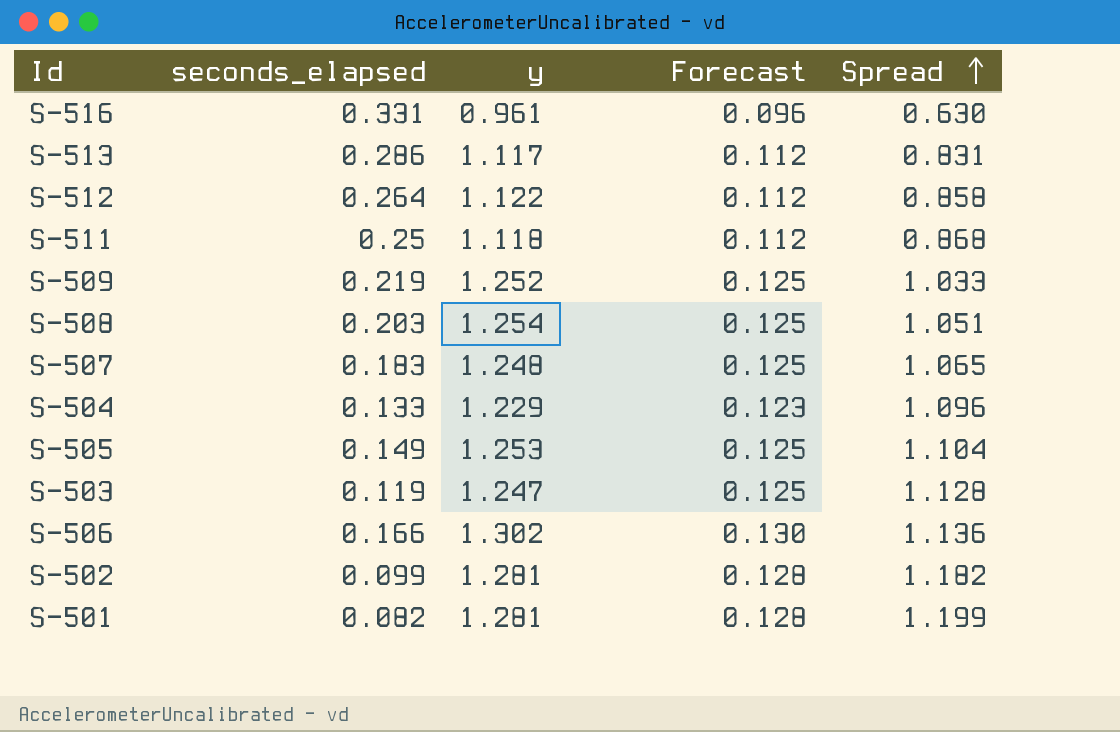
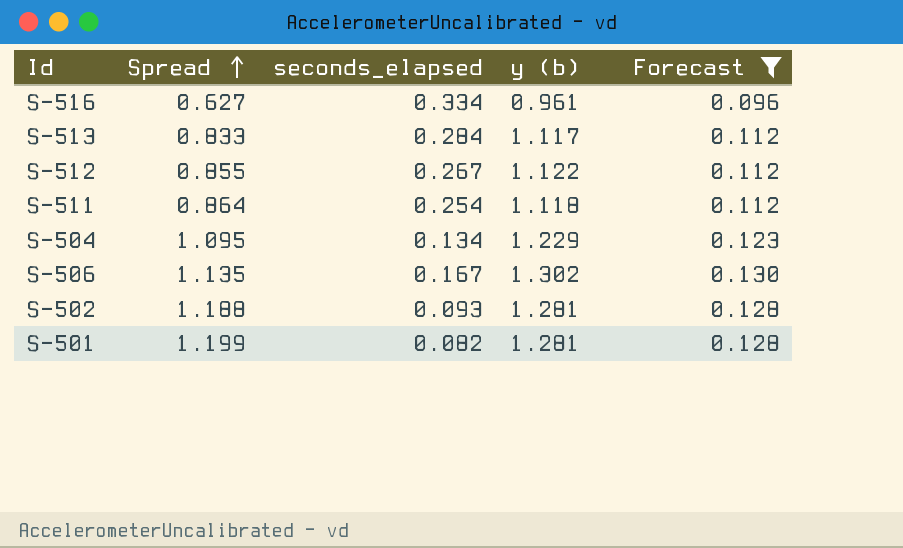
filter: none -> Forecast != 0.125
column Spread | position: 5 -> 2
column name: y -> y (b)
S-516 | Spread: 0.630 -> 0.627
S-516 | seconds_elapsed: 0.331 -> 0.334
S-513 | Spread: 0.831 -> 0.833
S-513 | seconds_elapsed: 0.286 -> 0.284
S-512 | Spread: 0.858 -> 0.855
S-512 | seconds_elapsed: 0.264 -> 0.267
S-511 | Spread: 0.868 -> 0.864
S-511 | seconds_elapsed: 0.25 -> 0.254
S-504 | Spread: 1.096 -> 1.095
S-504 | seconds_elapsed: 0.133 -> 0.134
S-506 | Spread: 1.136 -> 1.135
S-506 | seconds_elapsed: 0.166 -> 0.167
S-502 | Spread: 1.182 -> 1.188
S-502 | seconds_elapsed: 0.099 -> 0.093

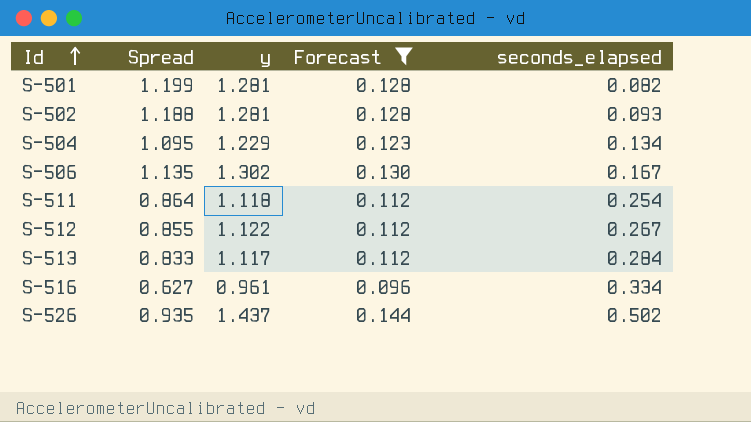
row order: Spread ascending -> Id ascending
column name: y (b) -> y
column seconds_elapsed | position: 3 -> 5
row S-526: none -> 0.935 | 1.437 | 0.144 | 0.502

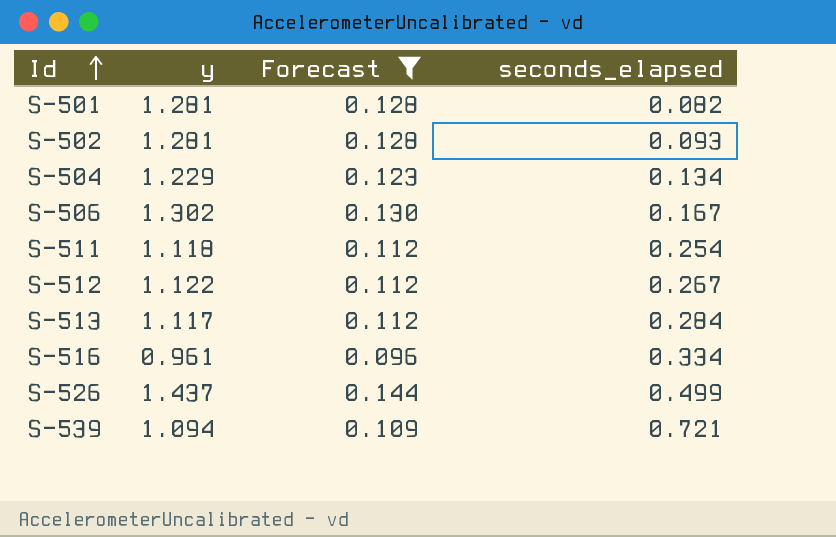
column Spread | formula: [y] - [seconds_elapsed] -> none
S-526 | seconds_elapsed: 0.502 -> 0.499
row S-539: none -> 1.094 | 0.109 | 0.721

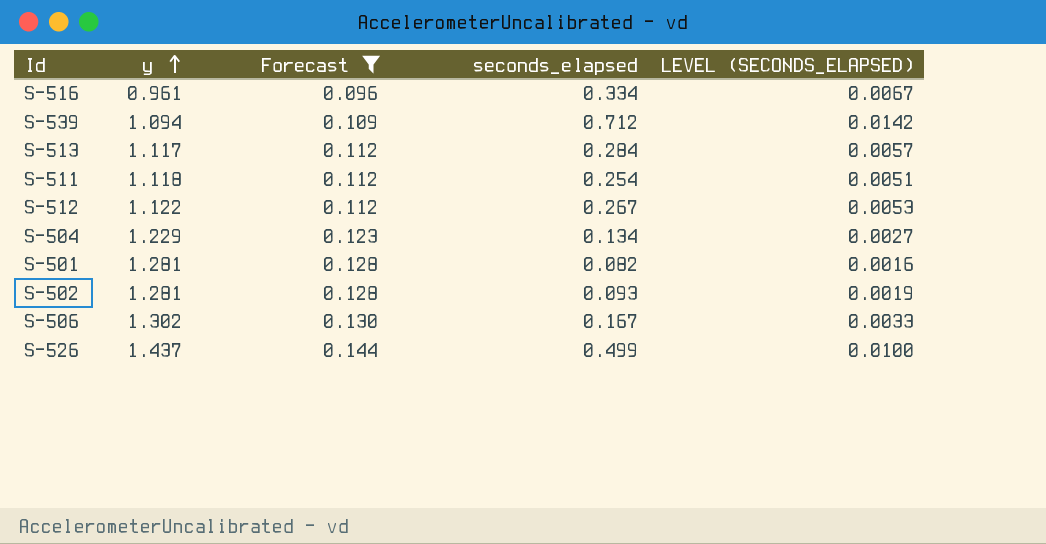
row order: Id ascending -> y ascending
column LEVEL (SECONDS_ELAPSED) | formula: none -> [seconds_elapsed] * 0.02
S-539 | seconds_elapsed: 0.721 -> 0.712

